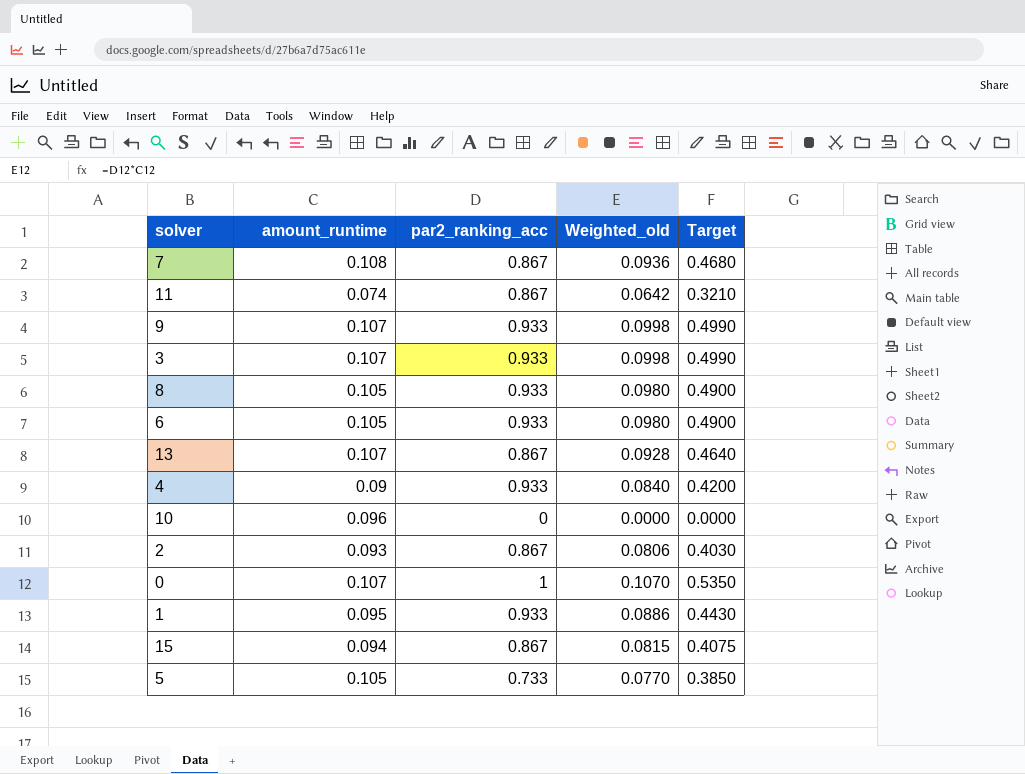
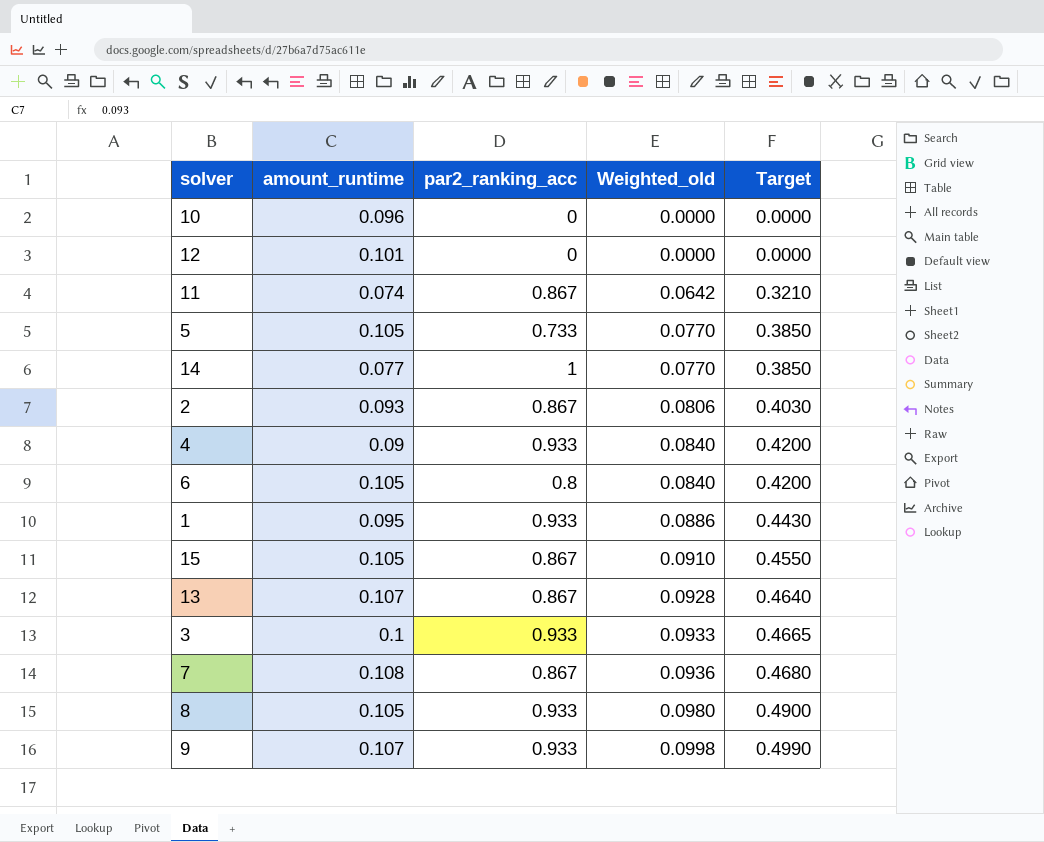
row order: none -> Weighted_old ascending
row 0: 0.107 | 1 | 0.1070 | 0.5350 -> none
row 12: none -> 0.101 | 0 | 0.0000 | 0.0000
row 14: none -> 0.077 | 1 | 0.0770 | 0.3850
6 | par2_ranking_acc: 0.933 -> 0.8
6 | Weighted_old: 0.0980 -> 0.0840
6 | Target: 0.4900 -> 0.4200
15 | amount_runtime: 0.094 -> 0.105
15 | Weighted_old: 0.0815 -> 0.0910
15 | Target: 0.4075 -> 0.4550
3 | amount_runtime: 0.107 -> 0.1
3 | Weighted_old: 0.0998 -> 0.0933
3 | Target: 0.4990 -> 0.4665

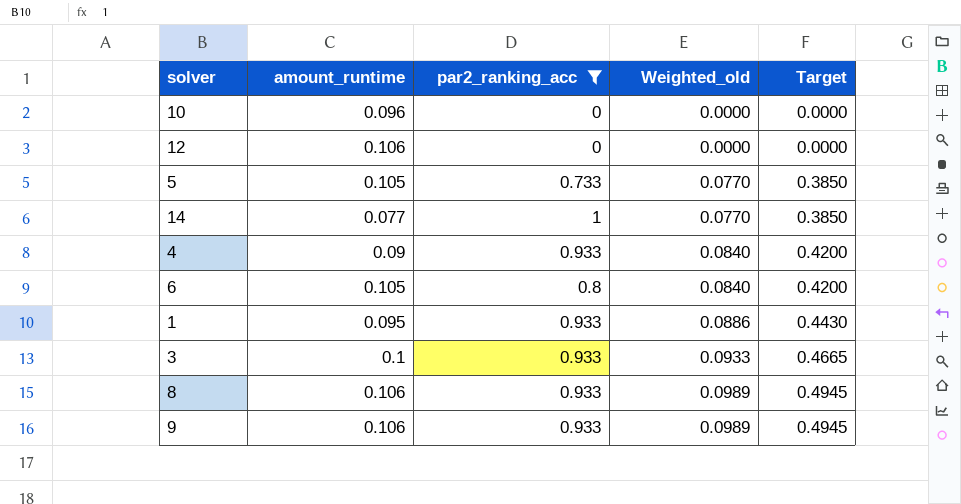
filter: none -> par2_ranking_acc != 0.867
12 | amount_runtime: 0.101 -> 0.106
8 | amount_runtime: 0.105 -> 0.106
8 | Weighted_old: 0.0980 -> 0.0989
8 | Target: 0.4900 -> 0.4945
9 | amount_runtime: 0.107 -> 0.106
9 | Weighted_old: 0.0998 -> 0.0989
9 | Target: 0.4990 -> 0.4945

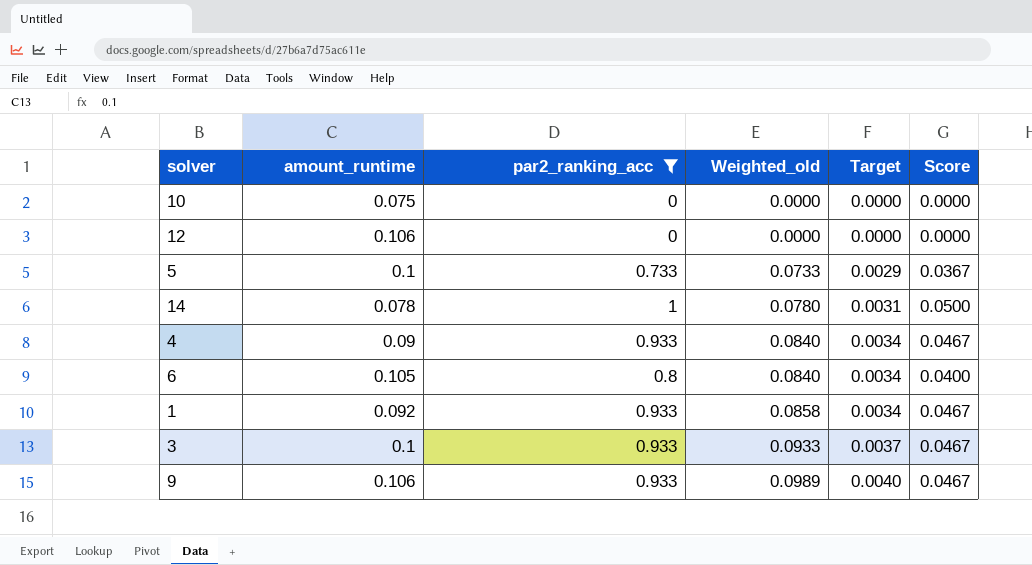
column Target | formula: [Weighted_old] * 5 -> [Weighted_old] * 0.04
column Score | formula: none -> [par2_ranking_acc] * 0.05
row 8: 0.106 | 0.933 | 0.0989 | 0.4945 -> none
10 | amount_runtime: 0.096 -> 0.075
5 | amount_runtime: 0.105 -> 0.1
5 | Weighted_old: 0.0770 -> 0.0733
14 | amount_runtime: 0.077 -> 0.078
14 | Weighted_old: 0.0770 -> 0.0780
1 | amount_runtime: 0.095 -> 0.092
1 | Weighted_old: 0.0886 -> 0.0858

